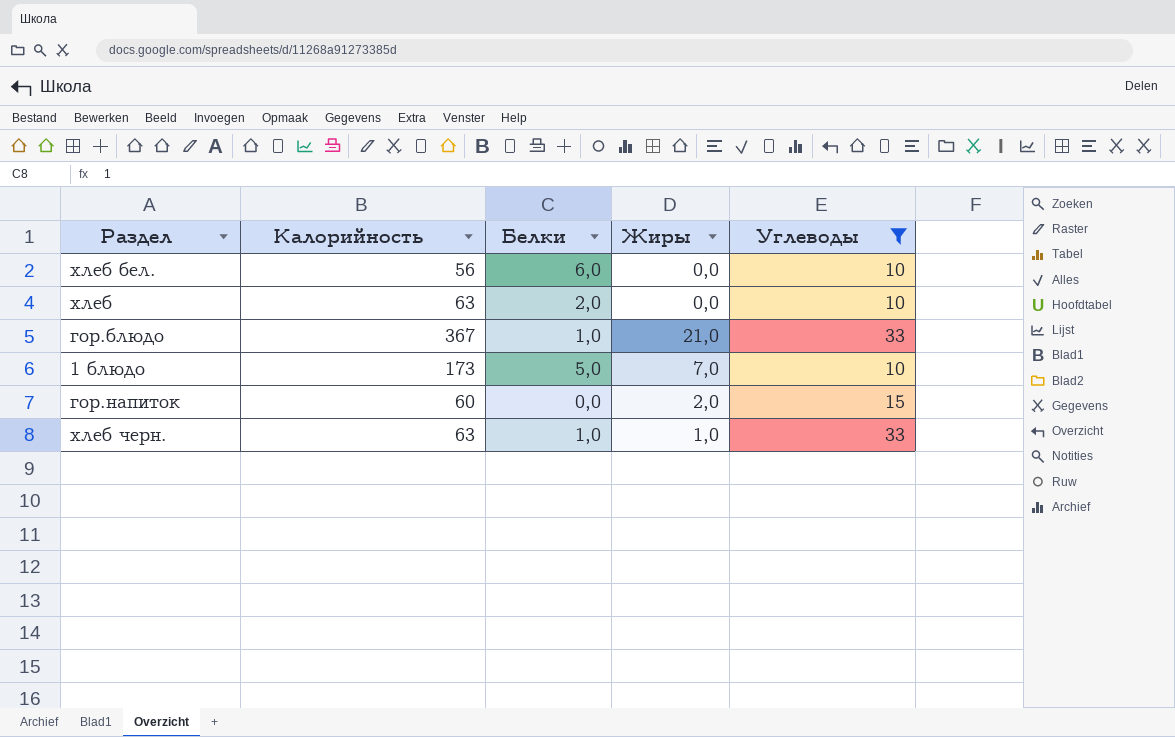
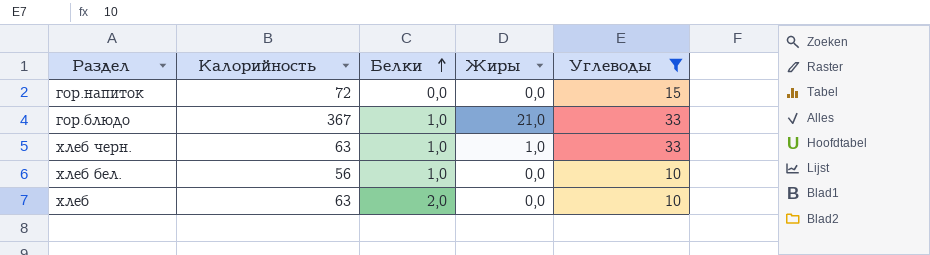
row order: none -> Белки ascending
row 1 блюдо: 173 | 5,0 | 7,0 | 10 -> none
гор.напиток | Калорийность: 60 -> 72
гор.напиток | Жиры: 2,0 -> 0,0
хлеб бел. | Белки: 6,0 -> 1,0

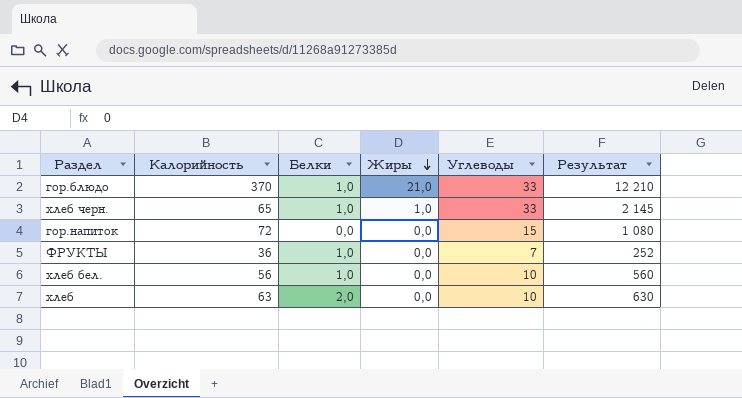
filter: Углеводы != 7 -> none
row order: Белки ascending -> Жиры descending
column Результат | formula: none -> [Калорийность] * [Углеводы]
гор.блюдо | Калорийность: 367 -> 370
хлеб черн. | Калорийность: 63 -> 65

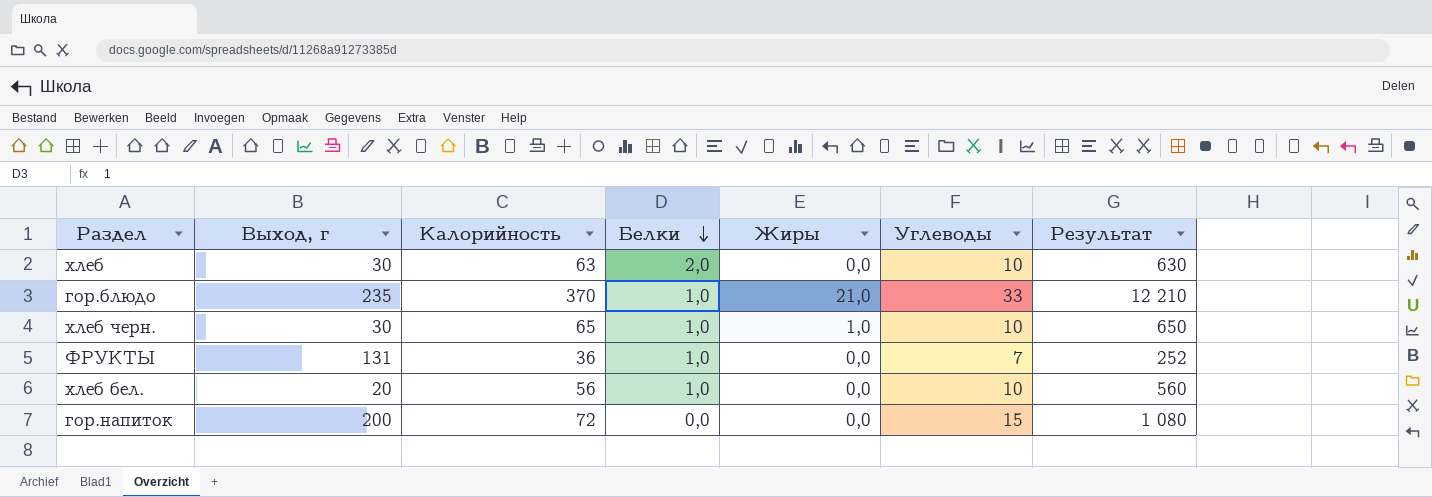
row order: Жиры descending -> Белки descending
column Выход, г | position: none -> 2
хлеб черн. | Углеводы: 33 -> 10
хлеб черн. | Результат: 2 145 -> 650

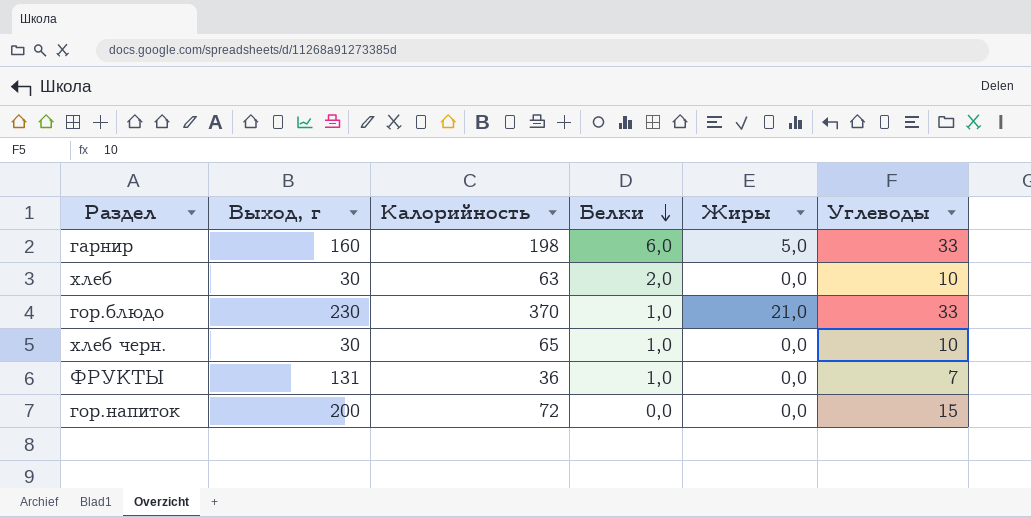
column Результат | formula: [Калорийность] * [Углеводы] -> none
row хлеб бел.: 20 | 56 | 1,0 | 0,0 | 10 | 560 -> none
row гарнир: none -> 160 | 198 | 6,0 | 5,0 | 33
гор.блюдо | Выход, г: 235 -> 230
хлеб черн. | Жиры: 1,0 -> 0,0

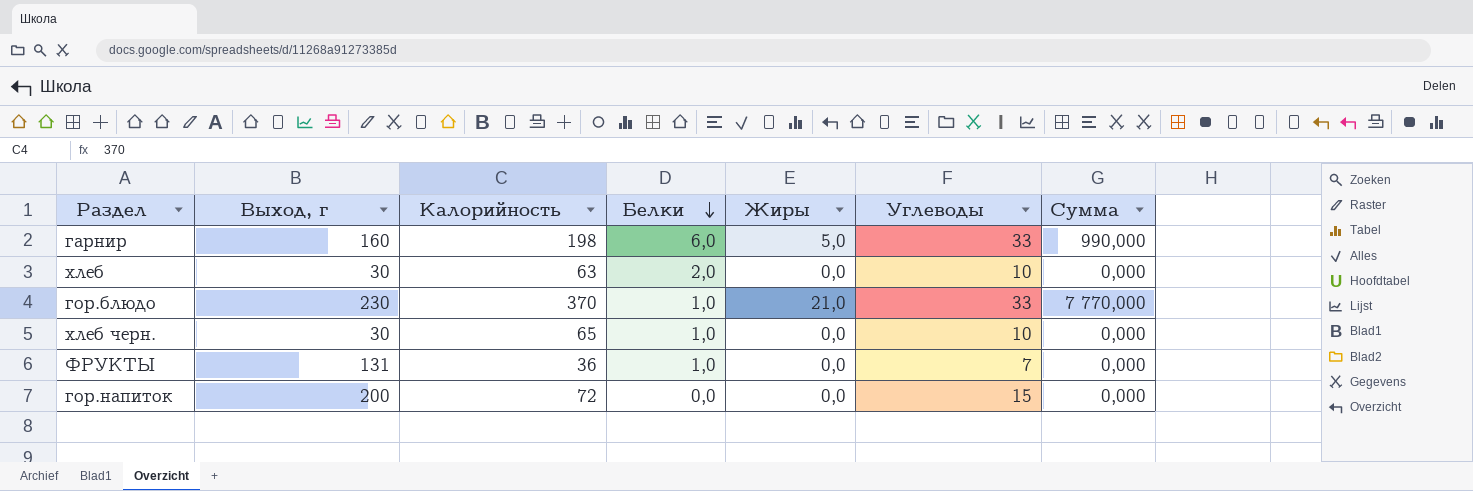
column Сумма | formula: none -> [Калорийность] * [Жиры]

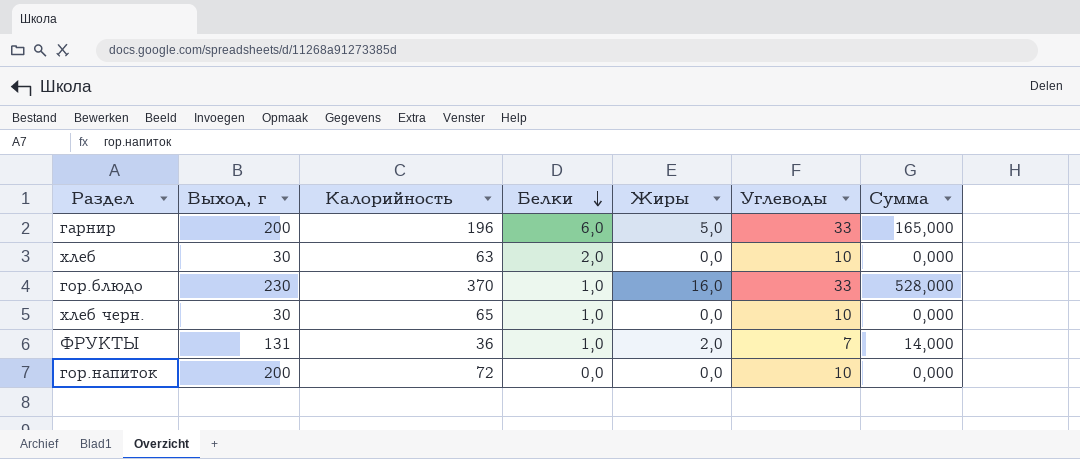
column Сумма | formula: [Калорийность] * [Жиры] -> [Жиры] * [Углеводы]
гарнир | Выход, г: 160 -> 200
гарнир | Калорийность: 198 -> 196
гор.блюдо | Жиры: 21,0 -> 16,0
ФРУКТЫ | Жиры: 0,0 -> 2,0
гор.напиток | Углеводы: 15 -> 10

